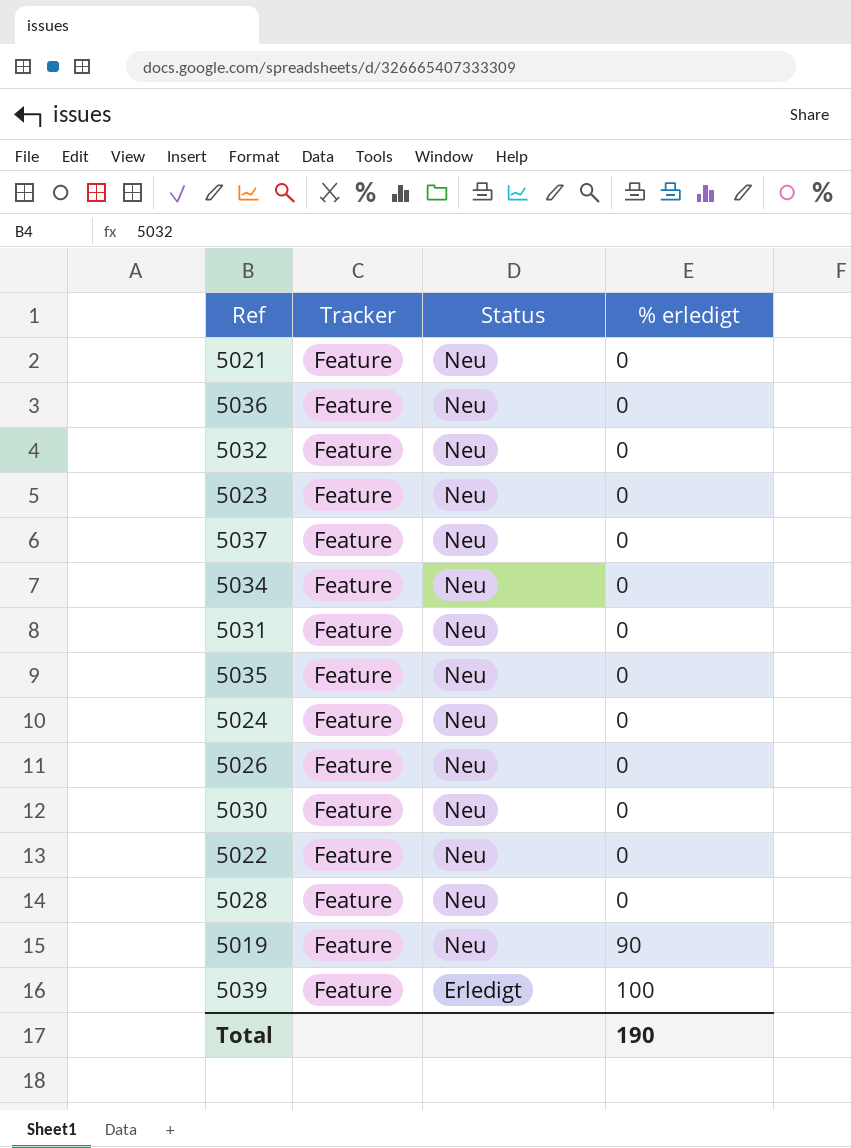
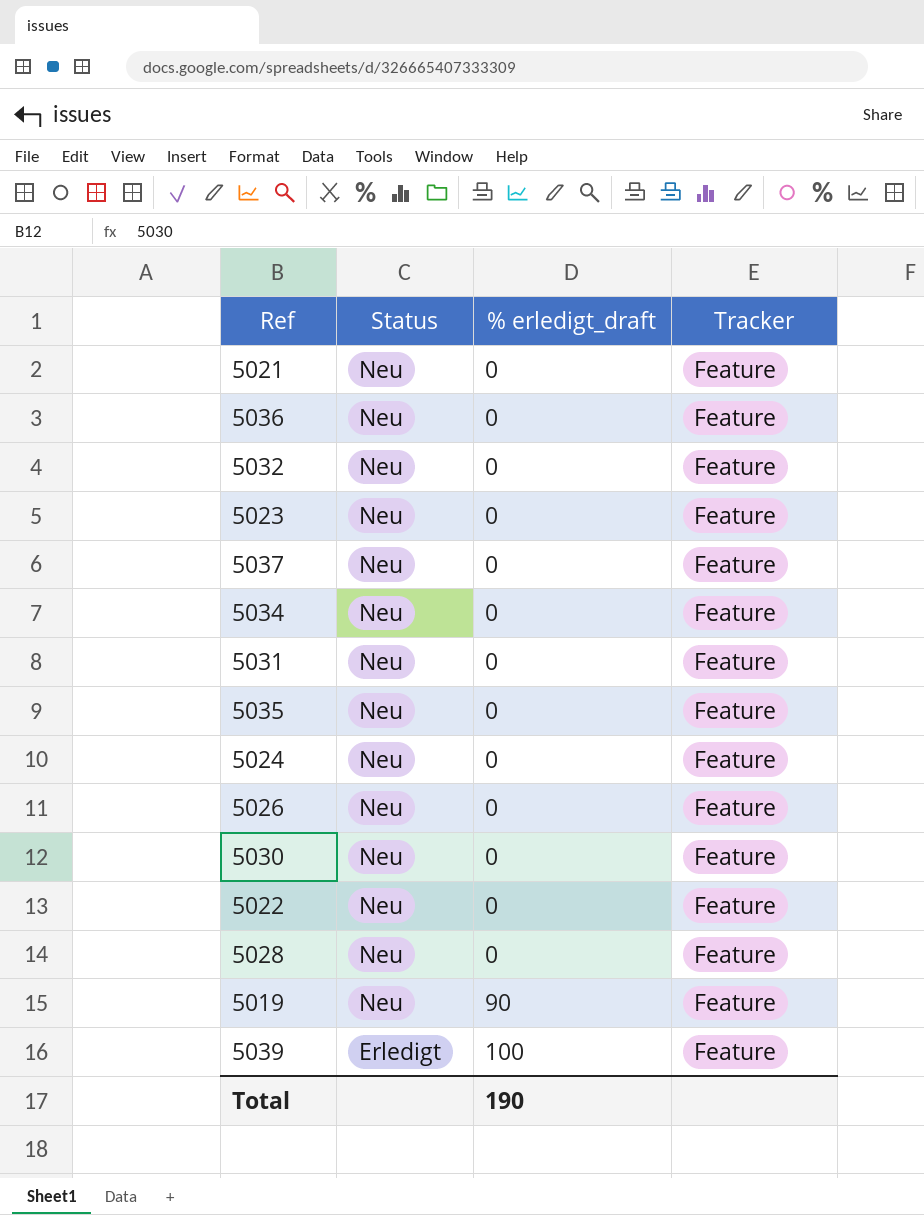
column name: % erledigt -> % erledigt_draft
column Tracker | position: 2 -> 4

